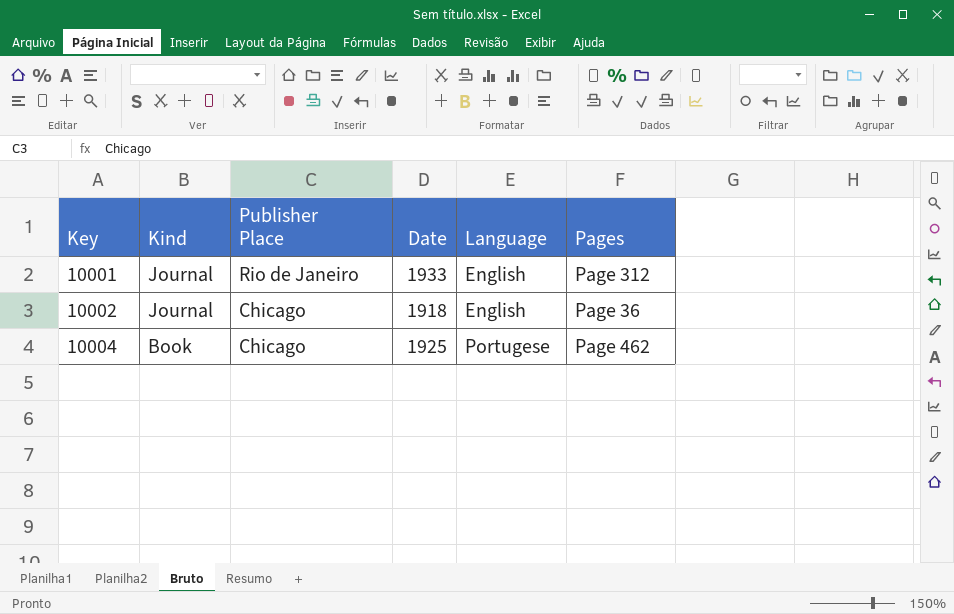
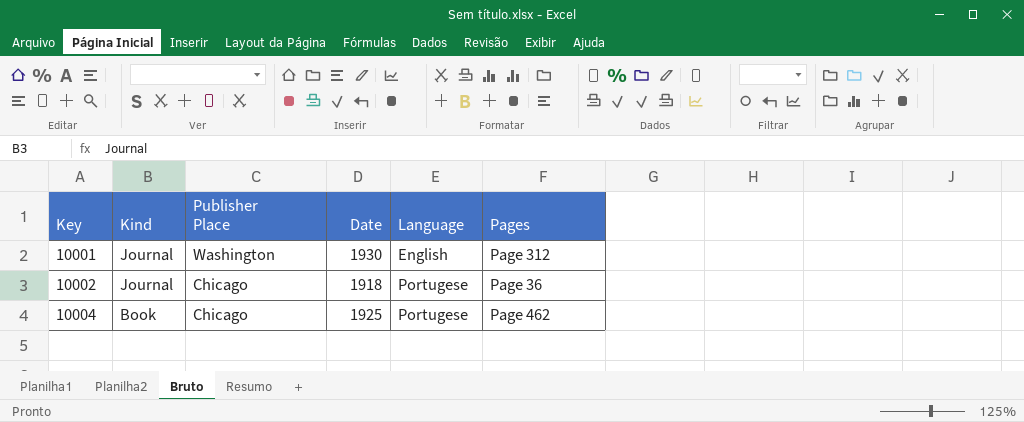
10001 | Publisher Place: Rio de Janeiro -> Washington
10001 | Date: 1933 -> 1930
10002 | Language: English -> Portugese

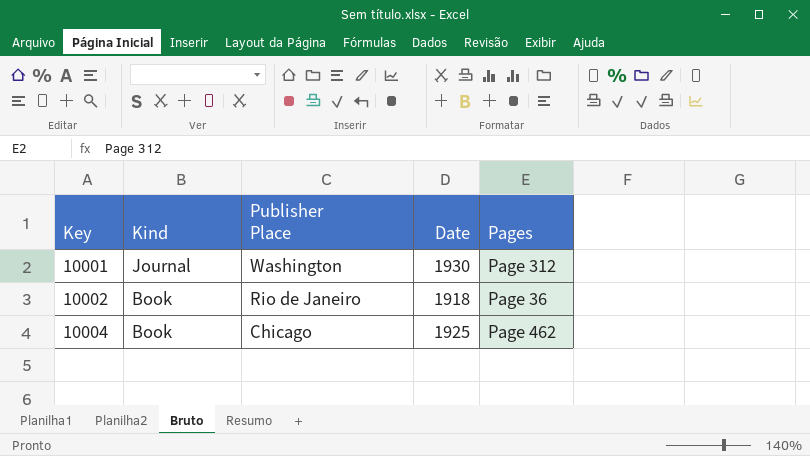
column Language | position: 5 -> none
10002 | Kind: Journal -> Book
10002 | Publisher Place: Chicago -> Rio de Janeiro

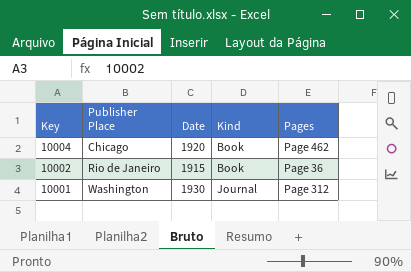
row order: Key ascending -> Key descending
column Kind | position: 2 -> 4
10004 | Date: 1925 -> 1920
10002 | Date: 1918 -> 1915

